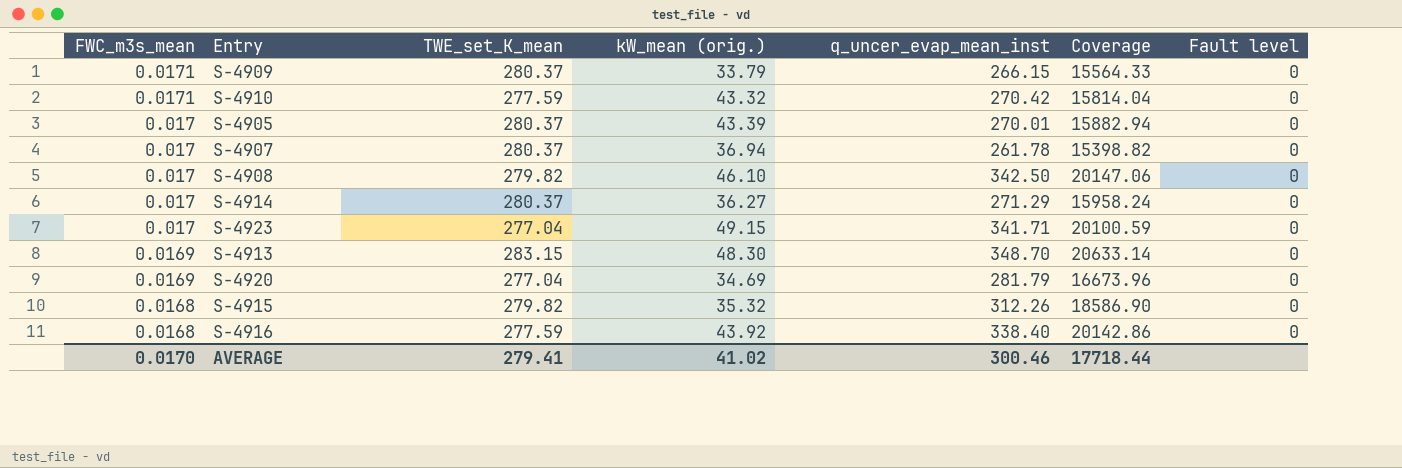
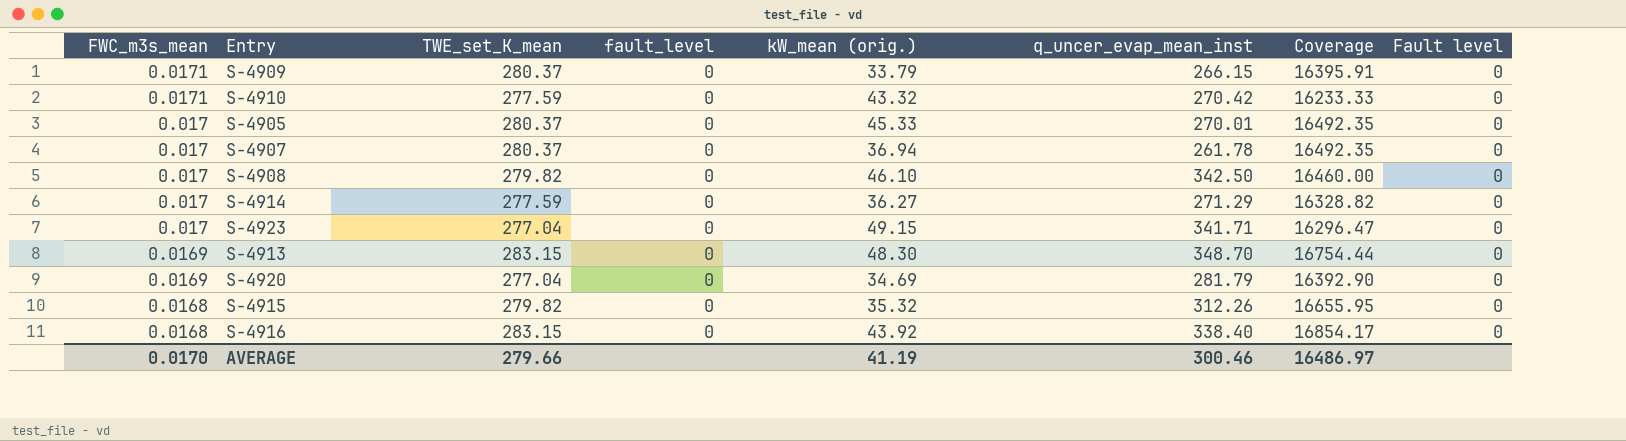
column fault_level | position: none -> 4
column Coverage | formula: [q_uncer_evap_mean_inst] / [FWC_m3s_mean] -> [TWE_set_K_mean] / [FWC_m3s_mean]
S-4905 | kW_mean (orig.): 43.39 -> 45.33
S-4914 | TWE_set_K_mean: 280.37 -> 277.59
S-4916 | TWE_set_K_mean: 277.59 -> 283.15
AVERAGE | TWE_set_K_mean: 279.41 -> 279.66
AVERAGE | kW_mean (orig.): 41.02 -> 41.19
AVERAGE | Coverage: 17718.44 -> 16486.97

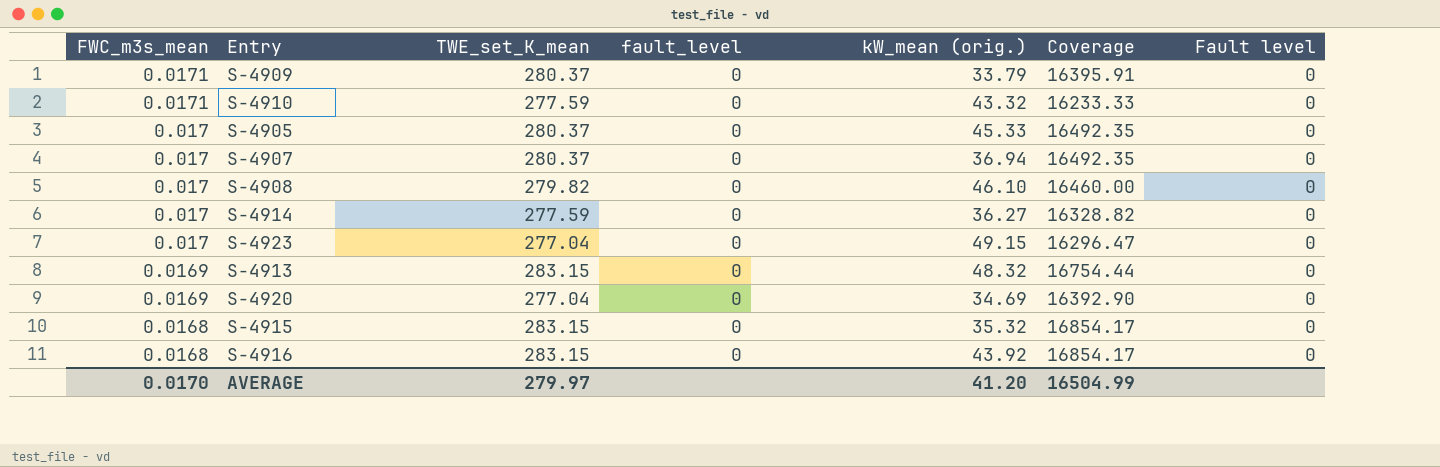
column q_uncer_evap_mean_inst | position: 6 -> none
S-4913 | kW_mean (orig.): 48.30 -> 48.32
S-4915 | TWE_set_K_mean: 279.82 -> 283.15
S-4915 | Coverage: 16655.95 -> 16854.17
AVERAGE | TWE_set_K_mean: 279.66 -> 279.97
AVERAGE | kW_mean (orig.): 41.19 -> 41.20
AVERAGE | Coverage: 16486.97 -> 16504.99

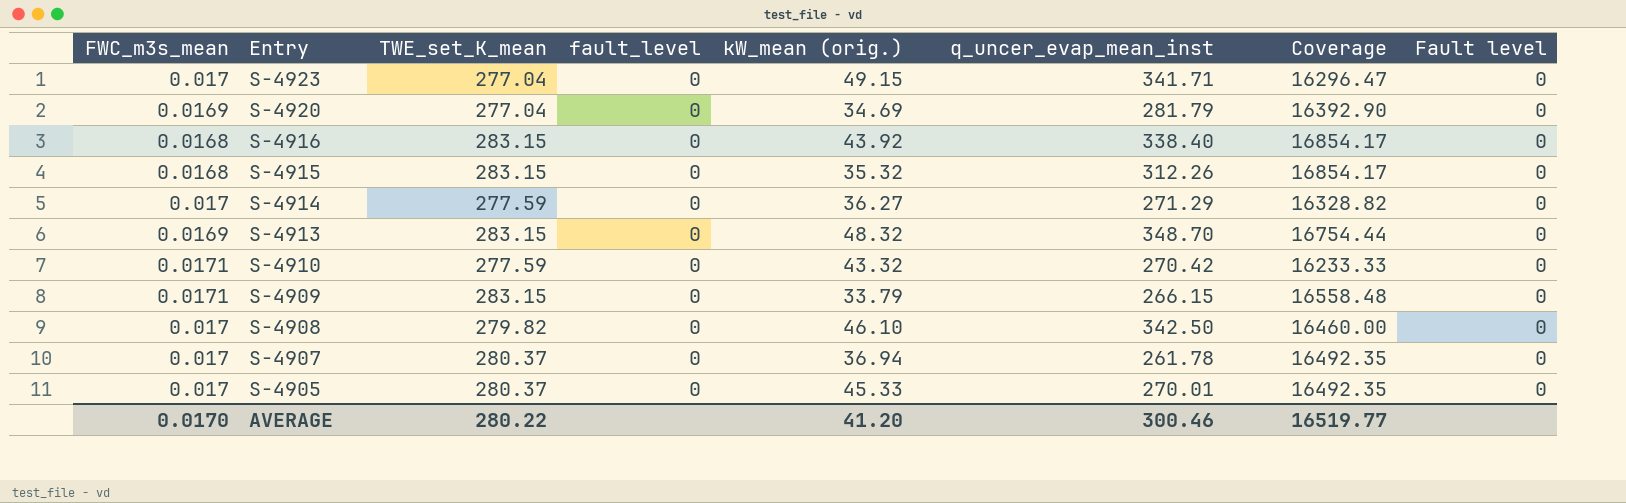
row order: FWC_m3s_mean descending -> Entry descending
column q_uncer_evap_mean_inst | position: none -> 6
S-4909 | TWE_set_K_mean: 280.37 -> 283.15
S-4909 | Coverage: 16395.91 -> 16558.48
AVERAGE | TWE_set_K_mean: 279.97 -> 280.22
AVERAGE | Coverage: 16504.99 -> 16519.77

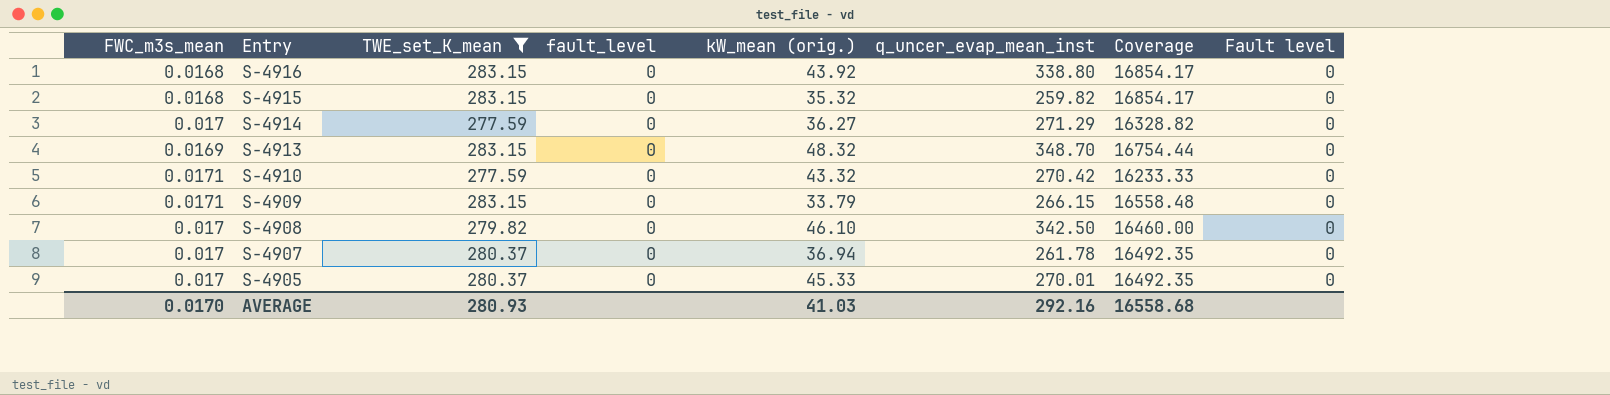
filter: none -> TWE_set_K_mean != 277.04
S-4916 | q_uncer_evap_mean_inst: 338.40 -> 338.80
S-4915 | q_uncer_evap_mean_inst: 312.26 -> 259.82
AVERAGE | TWE_set_K_mean: 280.22 -> 280.93
AVERAGE | kW_mean (orig.): 41.20 -> 41.03
AVERAGE | q_uncer_evap_mean_inst: 300.46 -> 292.16
AVERAGE | Coverage: 16519.77 -> 16558.68

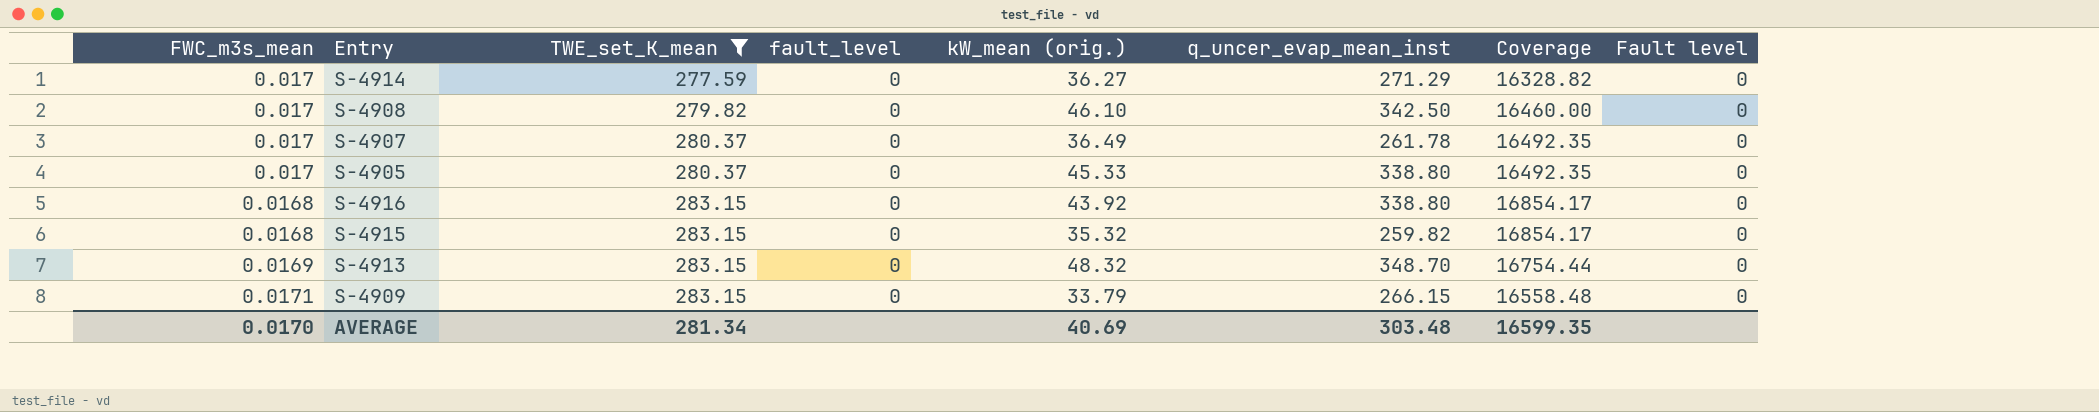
row order: Entry descending -> TWE_set_K_mean ascending
row S-4910: 0.0171 | 277.59 | 0 | 43.32 | 270.42 | 16233.33 | 0 -> none
S-4907 | kW_mean (orig.): 36.94 -> 36.49
S-4905 | q_uncer_evap_mean_inst: 270.01 -> 338.80
AVERAGE | TWE_set_K_mean: 280.93 -> 281.34
AVERAGE | kW_mean (orig.): 41.03 -> 40.69
AVERAGE | q_uncer_evap_mean_inst: 292.16 -> 303.48
AVERAGE | Coverage: 16558.68 -> 16599.35

